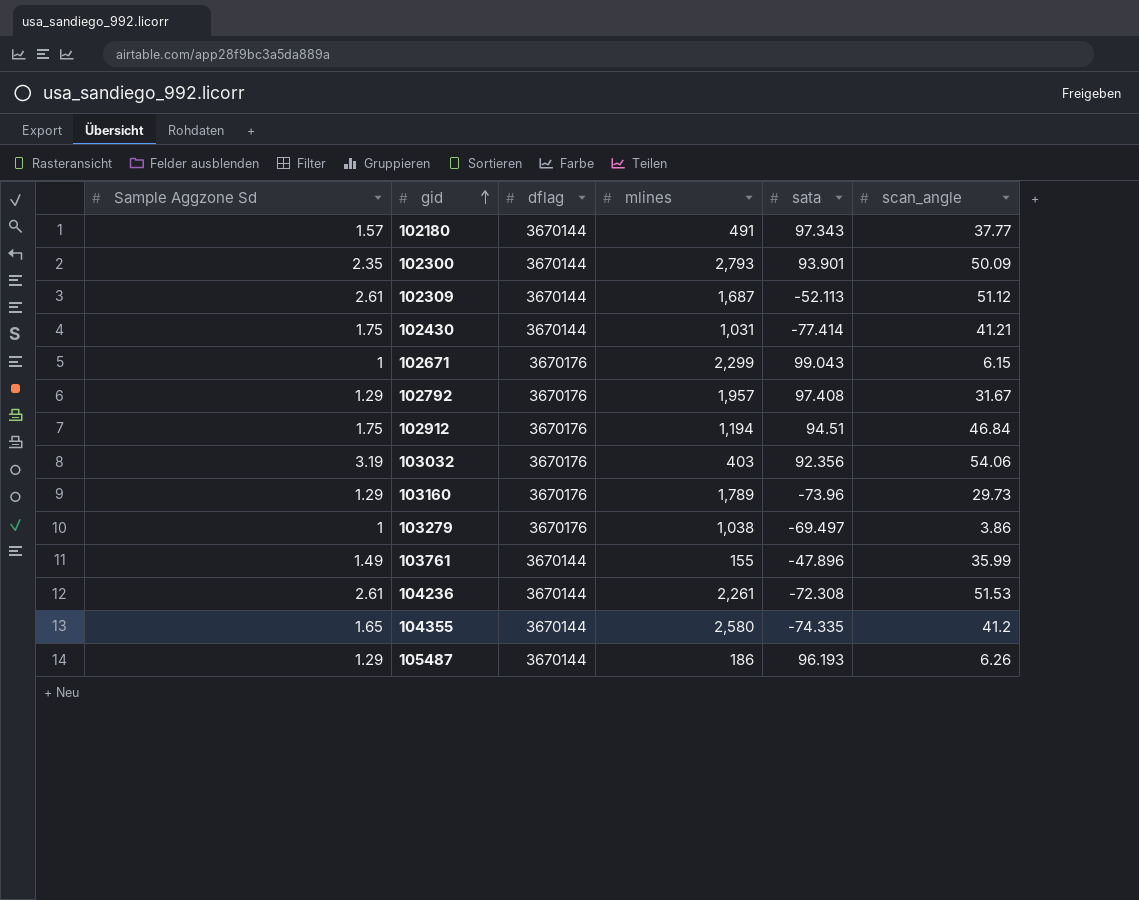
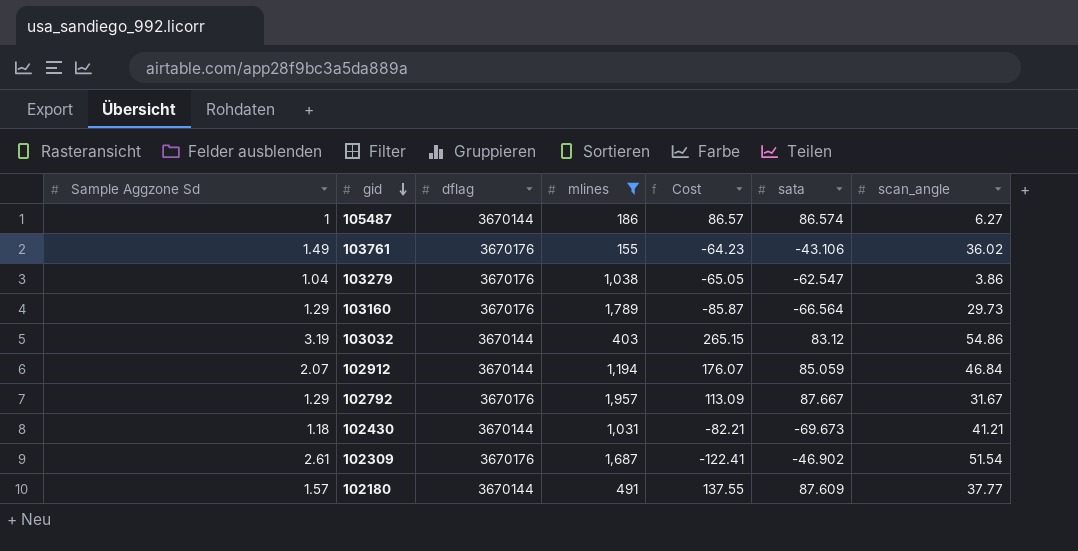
filter: none -> mlines <= 1,957
row order: gid ascending -> gid descending
column Cost | formula: none -> [Sample Aggzone Sd] * [sata]
105487 | Sample Aggzone Sd: 1.29 -> 1
105487 | sata: 96.193 -> 86.574
105487 | scan_angle: 6.26 -> 6.27
103761 | dflag: 3670144 -> 3670176
103761 | sata: -47.896 -> -43.106
103761 | scan_angle: 35.99 -> 36.02
103279 | Sample Aggzone Sd: 1 -> 1.04
103279 | sata: -69.497 -> -62.547
103160 | sata: -73.96 -> -66.564
103032 | dflag: 3670176 -> 3670144
103032 | sata: 92.356 -> 83.12
103032 | scan_angle: 54.06 -> 54.86
102912 | Sample Aggzone Sd: 1.75 -> 2.07
102912 | dflag: 3670176 -> 3670144
102912 | sata: 94.51 -> 85.059
102792 | sata: 97.408 -> 87.667
102430 | Sample Aggzone Sd: 1.75 -> 1.18
102430 | sata: -77.414 -> -69.673
102309 | dflag: 3670144 -> 3670176
102309 | sata: -52.113 -> -46.902
102309 | scan_angle: 51.12 -> 51.54
102180 | sata: 97.343 -> 87.609

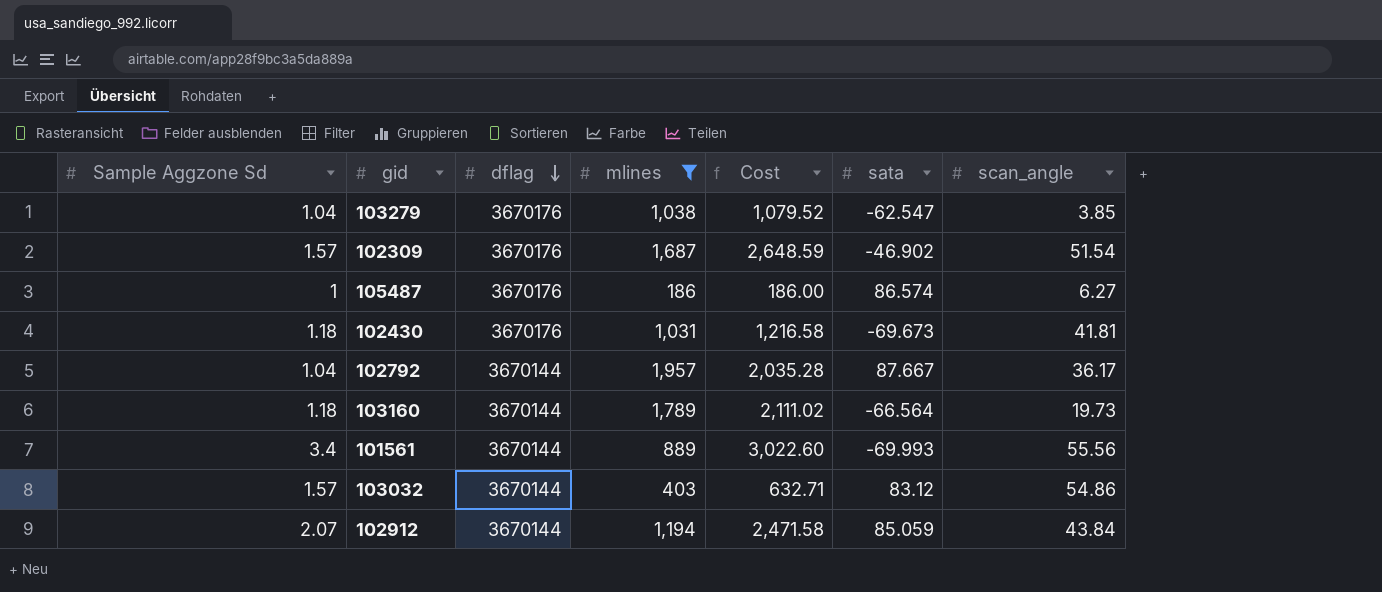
row order: gid descending -> dflag descending
column Cost | formula: [Sample Aggzone Sd] * [sata] -> [Sample Aggzone Sd] * [mlines]
row 103761: 1.49 | 3670176 | 155 | -64.23 | -43.106 | 36.02 -> none
row 102180: 1.57 | 3670144 | 491 | 137.55 | 87.609 | 37.77 -> none
103279 | scan_angle: 3.86 -> 3.85
102309 | Sample Aggzone Sd: 2.61 -> 1.57
105487 | dflag: 3670144 -> 3670176
102430 | dflag: 3670144 -> 3670176
102430 | scan_angle: 41.21 -> 41.81
102792 | Sample Aggzone Sd: 1.29 -> 1.04
102792 | dflag: 3670176 -> 3670144
102792 | scan_angle: 31.67 -> 36.17
103160 | Sample Aggzone Sd: 1.29 -> 1.18
103160 | dflag: 3670176 -> 3670144
103160 | scan_angle: 29.73 -> 19.73
row 101561: none -> 3.4 | 3670144 | 889 | 3,022.60 | -69.993 | 55.56
103032 | Sample Aggzone Sd: 3.19 -> 1.57
102912 | scan_angle: 46.84 -> 43.84

